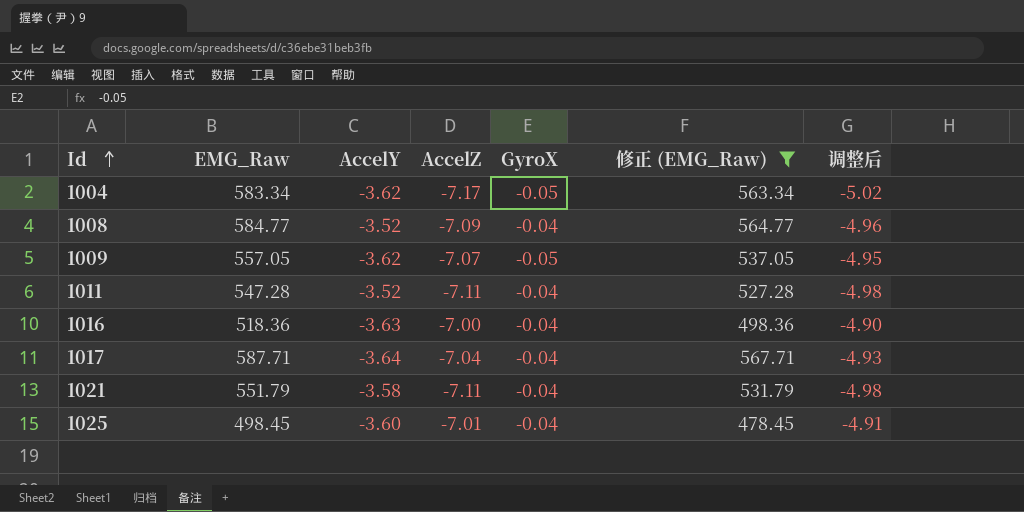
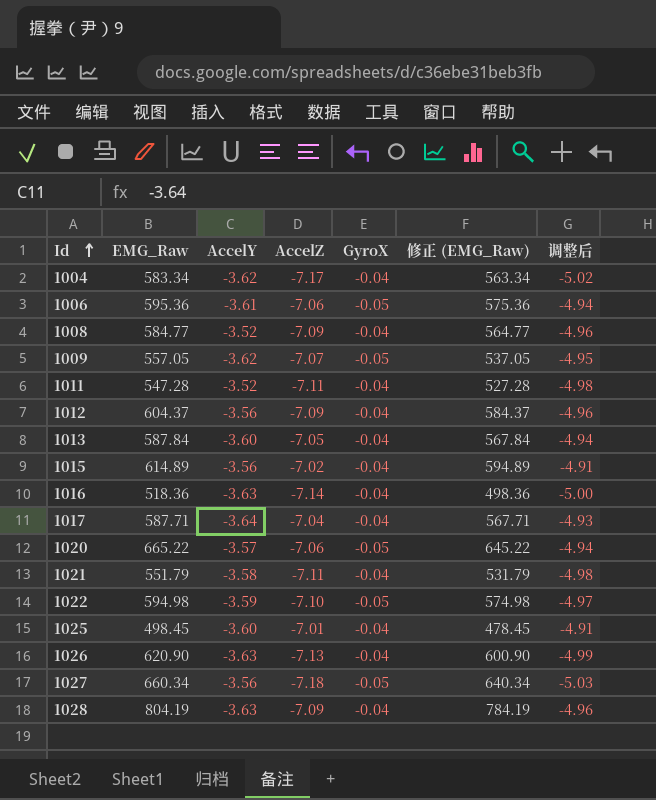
filter: 修正 (EMG_Raw) <= 567.71 -> none
1004 | GyroX: -0.05 -> -0.04
1016 | AccelZ: -7.00 -> -7.14
1016 | 调整后: -4.90 -> -5.00

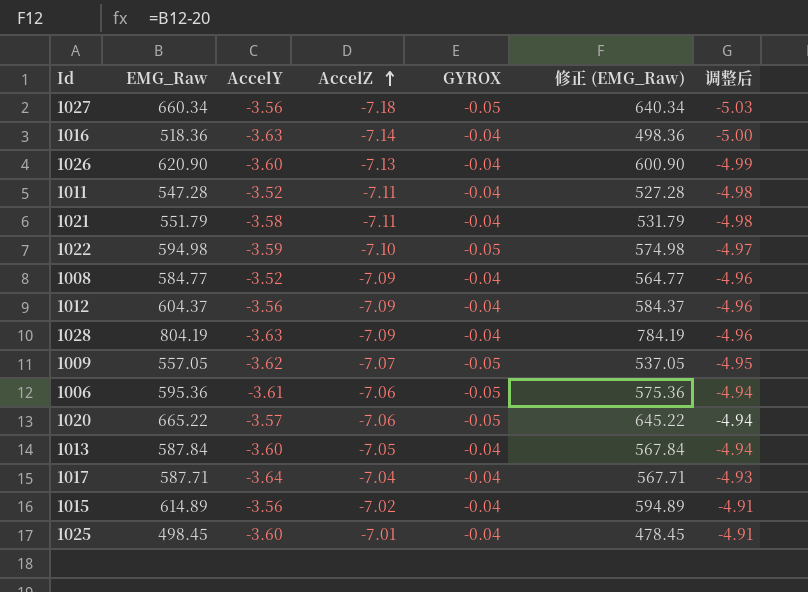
row order: Id ascending -> AccelZ ascending
column name: GyroX -> GYROX
row 1004: 583.34 | -3.62 | -7.17 | -0.04 | 563.34 | -5.02 -> none
1026 | AccelY: -3.63 -> -3.60

